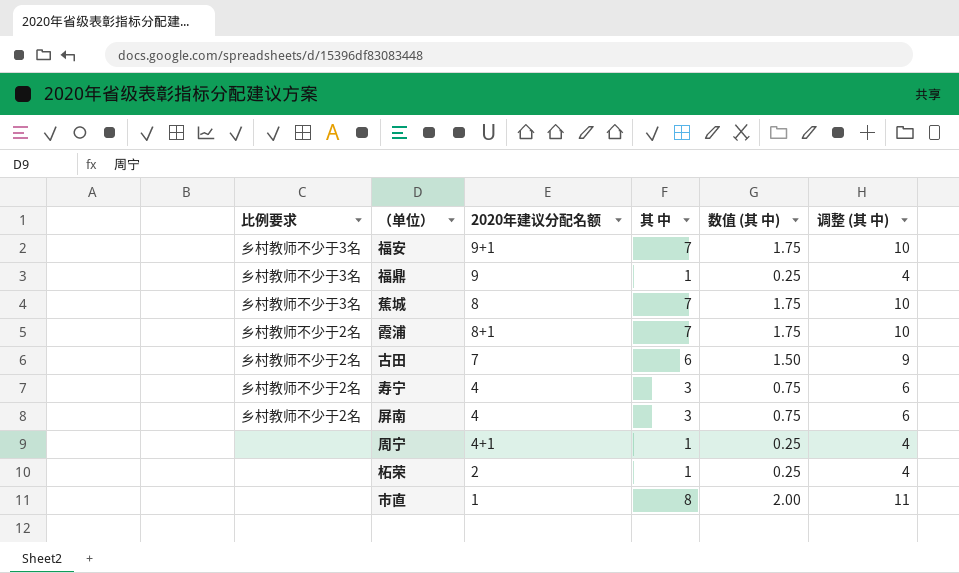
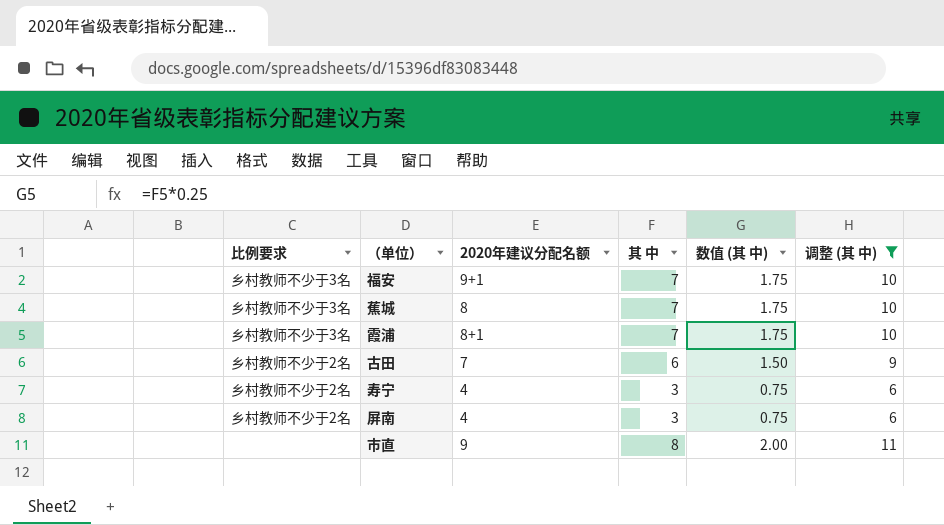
filter: none -> 调整 (其 中) != 4
霞浦 | 比例要求: 乡村教师不少于2名 -> 乡村教师不少于3名
市直 | 2020年建议分配名额: 1 -> 9

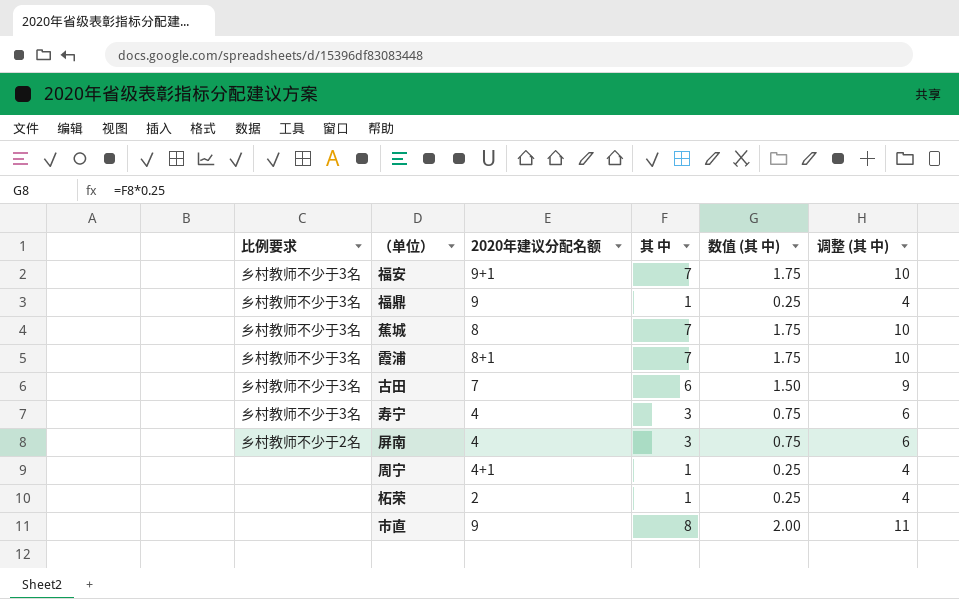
filter: 调整 (其 中) != 4 -> none
古田 | 比例要求: 乡村教师不少于2名 -> 乡村教师不少于3名
寿宁 | 比例要求: 乡村教师不少于2名 -> 乡村教师不少于3名

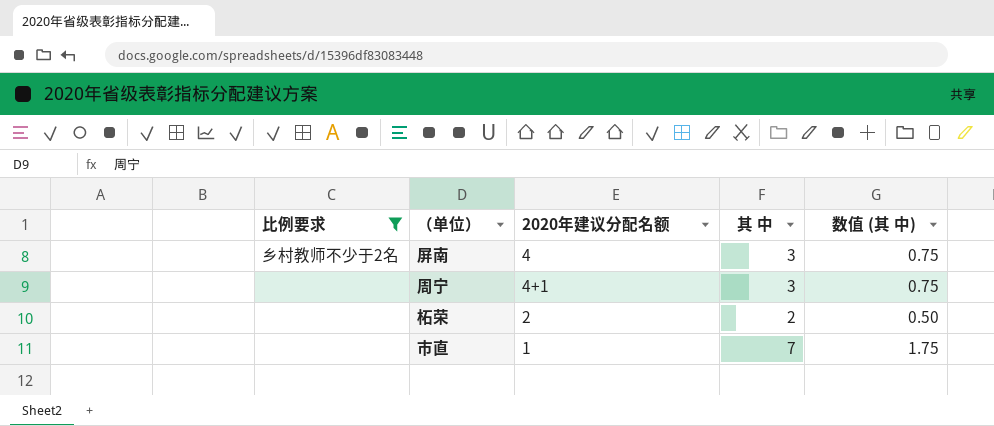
filter: none -> 比例要求 != 乡村教师不少于3名
column 调整 (其 中) | formula: [其 中] + 3 -> none
周宁 | 其 中: 1 -> 3
周宁 | 数值 (其 中): 0.25 -> 0.75
柘荣 | 其 中: 1 -> 2
柘荣 | 数值 (其 中): 0.25 -> 0.50
市直 | 2020年建议分配名额: 9 -> 1
市直 | 其 中: 8 -> 7
市直 | 数值 (其 中): 2.00 -> 1.75

